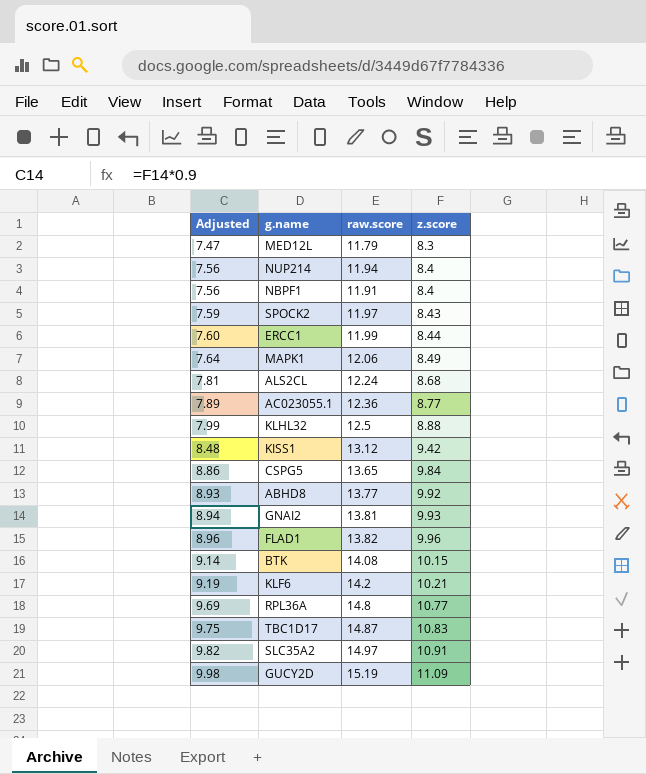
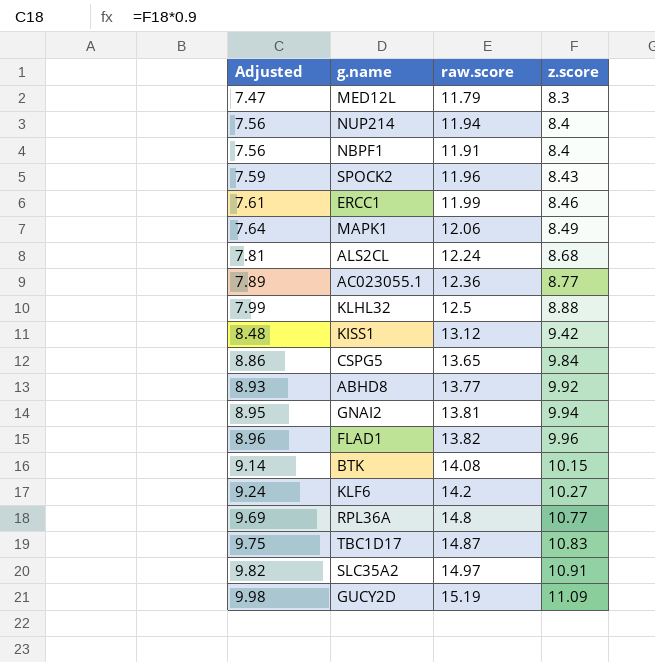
SPOCK2 | raw.score: 11.97 -> 11.96
ERCC1 | Adjusted: 7.60 -> 7.61
ERCC1 | z.score: 8.44 -> 8.46
GNAI2 | Adjusted: 8.94 -> 8.95
GNAI2 | z.score: 9.93 -> 9.94
KLF6 | Adjusted: 9.19 -> 9.24
KLF6 | z.score: 10.21 -> 10.27

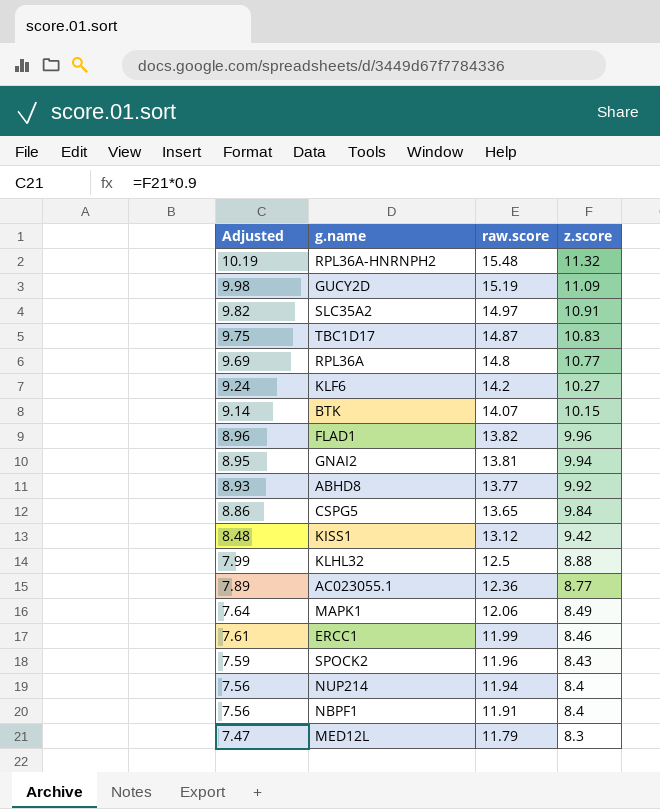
row order: Adjusted ascending -> Adjusted descending
row ALS2CL: 7.81 | 12.24 | 8.68 -> none
row RPL36A-HNRNPH2: none -> 10.19 | 15.48 | 11.32
BTK | raw.score: 14.08 -> 14.07

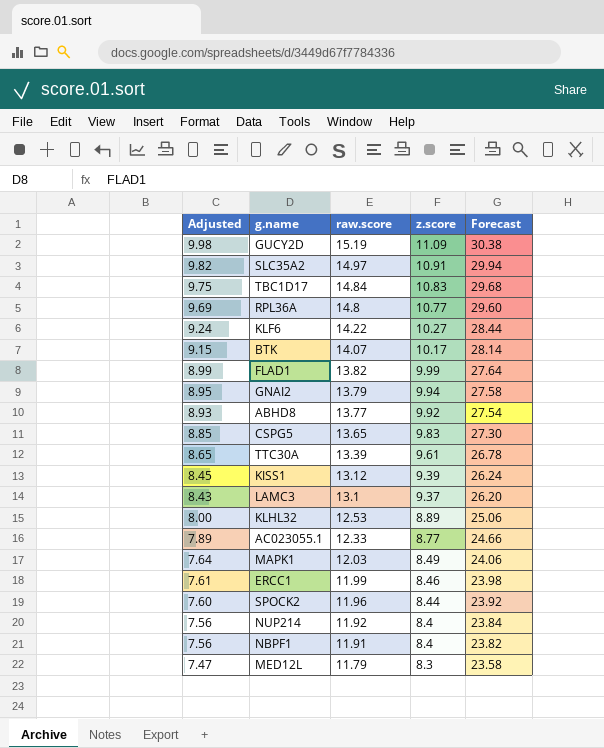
column Forecast | formula: none -> [raw.score] * 2
row RPL36A-HNRNPH2: 10.19 | 15.48 | 11.32 -> none
TBC1D17 | raw.score: 14.87 -> 14.84
KLF6 | raw.score: 14.2 -> 14.22
BTK | Adjusted: 9.14 -> 9.15
BTK | z.score: 10.15 -> 10.17
FLAD1 | Adjusted: 8.96 -> 8.99
FLAD1 | z.score: 9.96 -> 9.99
GNAI2 | raw.score: 13.81 -> 13.79
CSPG5 | Adjusted: 8.86 -> 8.85
CSPG5 | z.score: 9.84 -> 9.83
row TTC30A: none -> 8.65 | 13.39 | 9.61 | 26.78
KISS1 | Adjusted: 8.48 -> 8.45
KISS1 | z.score: 9.42 -> 9.39
row LAMC3: none -> 8.43 | 13.1 | 9.37 | 26.20
KLHL32 | Adjusted: 7.99 -> 8.00
KLHL32 | raw.score: 12.5 -> 12.53
KLHL32 | z.score: 8.88 -> 8.89
AC023055.1 | raw.score: 12.36 -> 12.33
MAPK1 | raw.score: 12.06 -> 12.03
SPOCK2 | Adjusted: 7.59 -> 7.60
SPOCK2 | z.score: 8.43 -> 8.44
NUP214 | raw.score: 11.94 -> 11.92

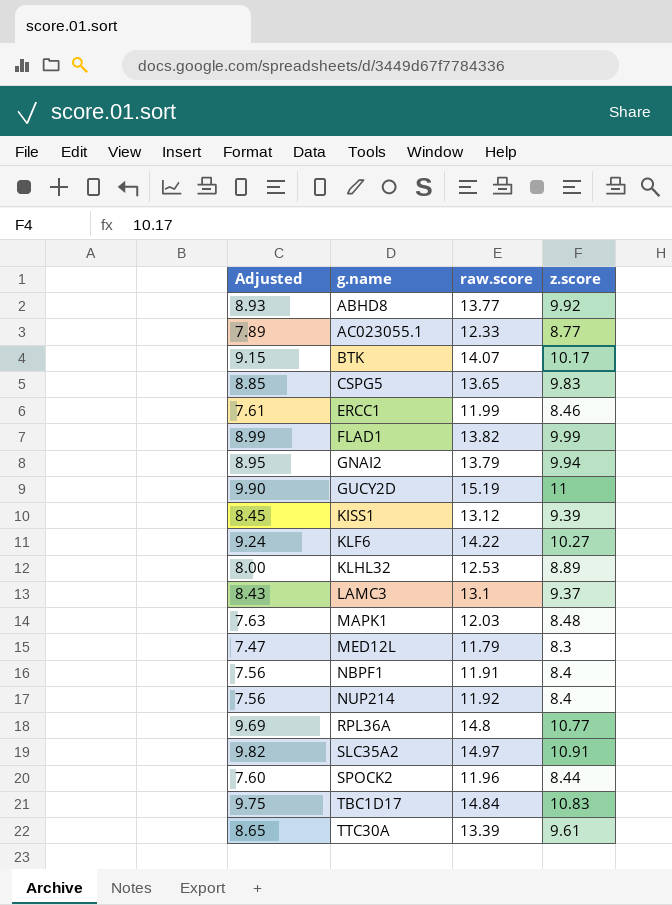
row order: Adjusted descending -> g.name ascending
column Forecast | formula: [raw.score] * 2 -> none
GUCY2D | Adjusted: 9.98 -> 9.90
GUCY2D | z.score: 11.09 -> 11
MAPK1 | Adjusted: 7.64 -> 7.63
MAPK1 | z.score: 8.49 -> 8.48

